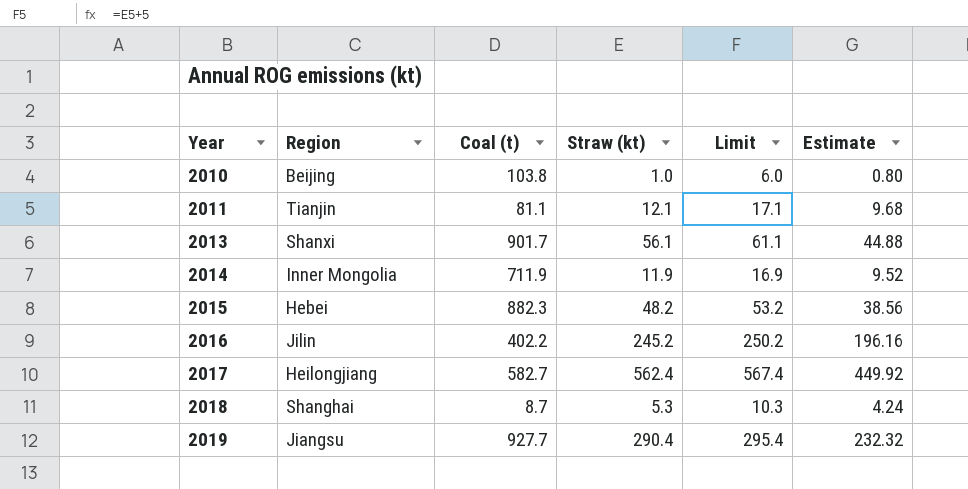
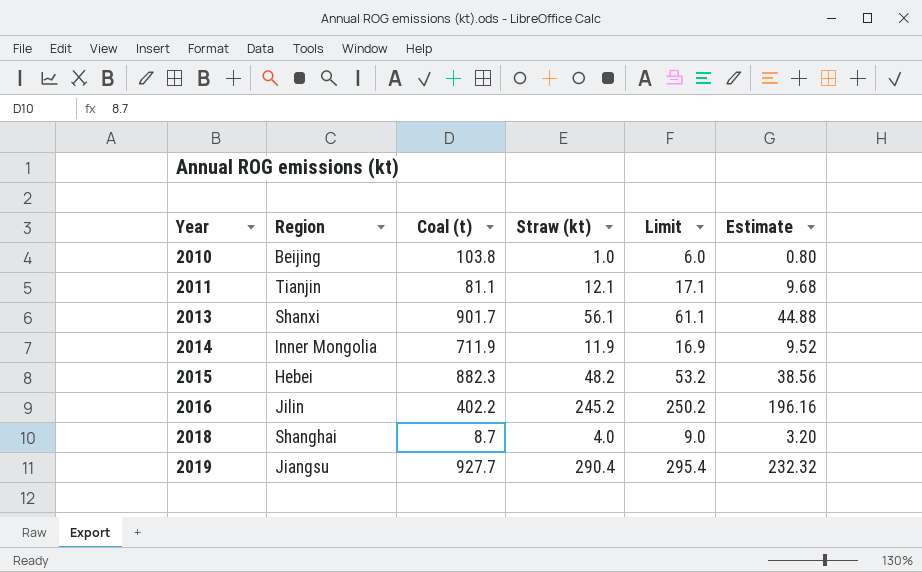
row 2017: Heilongjiang | 582.7 | 562.4 | 567.4 | 449.92 -> none
2018 | Straw (kt): 5.3 -> 4.0
2018 | Limit: 10.3 -> 9.0
2018 | Estimate: 4.24 -> 3.20

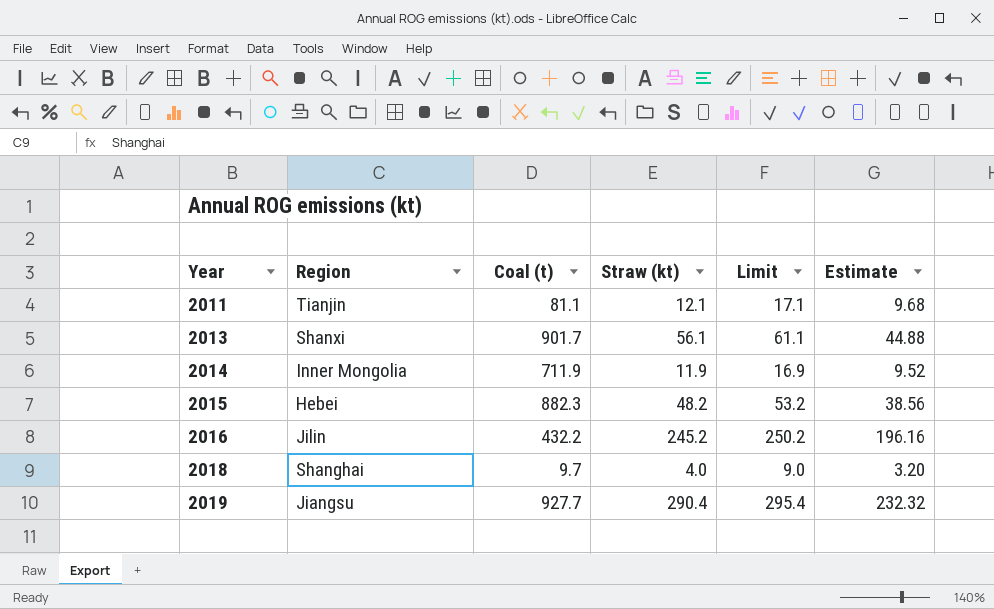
row 2010: Beijing | 103.8 | 1.0 | 6.0 | 0.80 -> none
2016 | Coal (t): 402.2 -> 432.2
2018 | Coal (t): 8.7 -> 9.7

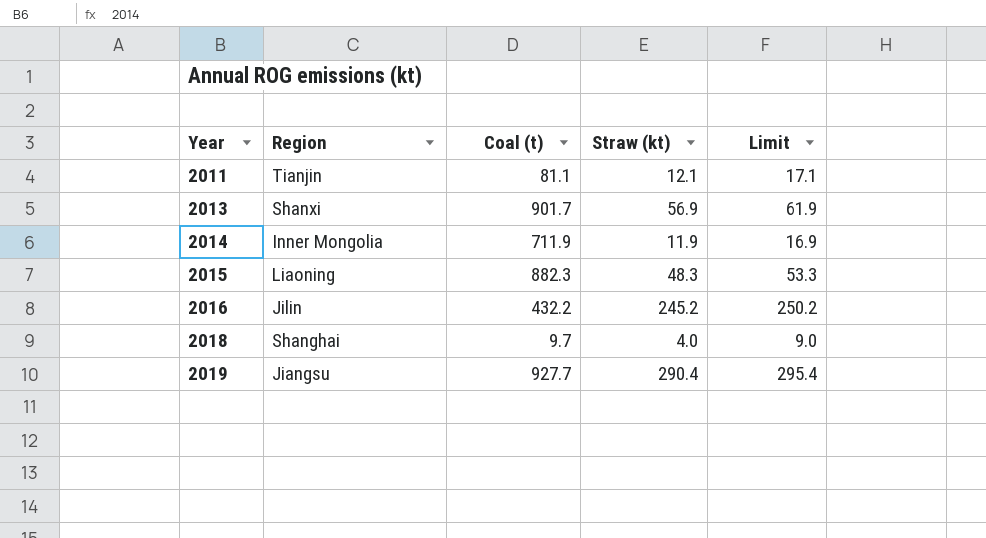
column Estimate | formula: [Straw (kt)] * 0.8 -> none
2013 | Straw (kt): 56.1 -> 56.9
2013 | Limit: 61.1 -> 61.9
2015 | Region: Hebei -> Liaoning
2015 | Straw (kt): 48.2 -> 48.3
2015 | Limit: 53.2 -> 53.3

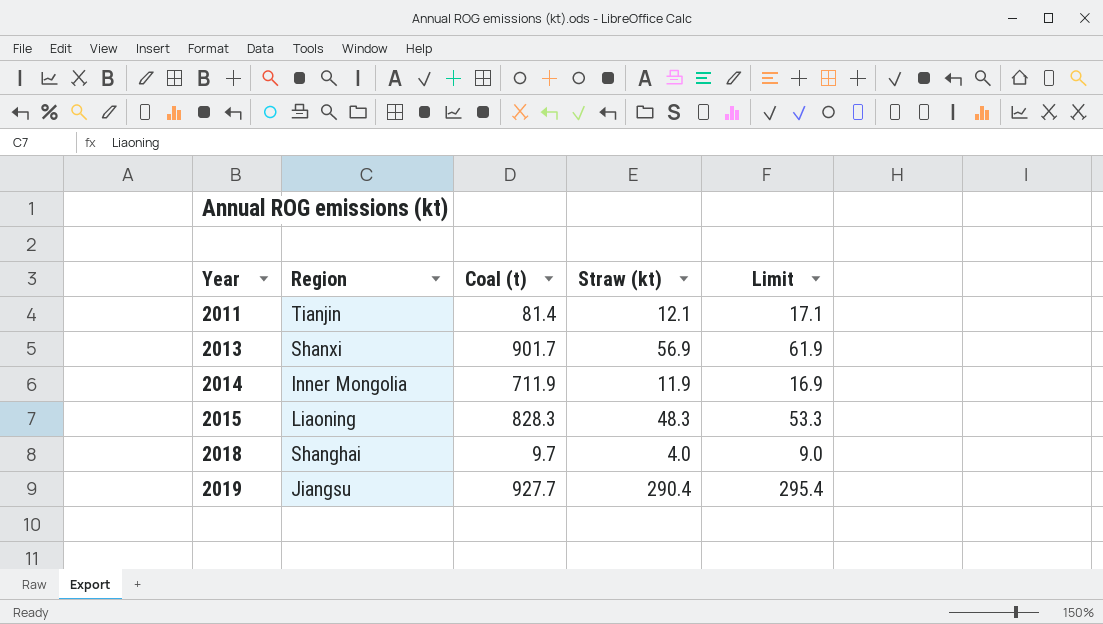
row 2016: Jilin | 432.2 | 245.2 | 250.2 -> none
2011 | Coal (t): 81.1 -> 81.4
2015 | Coal (t): 882.3 -> 828.3

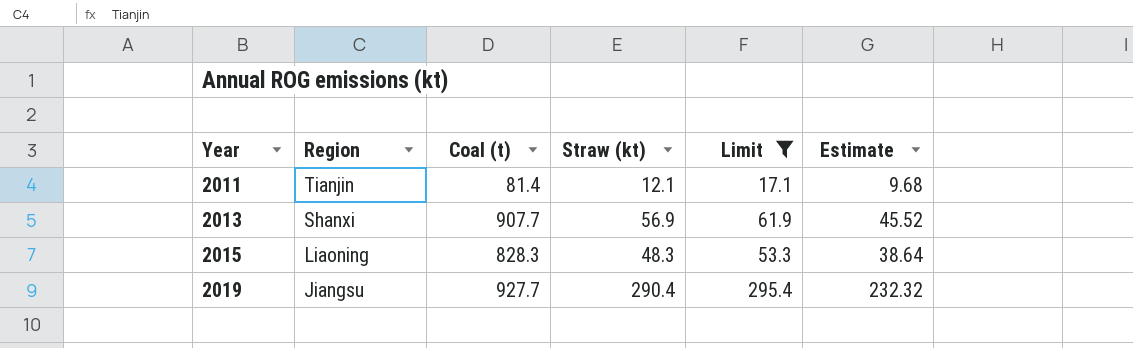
filter: none -> Limit >= 17.1
column Estimate | formula: none -> [Straw (kt)] * 0.8
2013 | Coal (t): 901.7 -> 907.7

